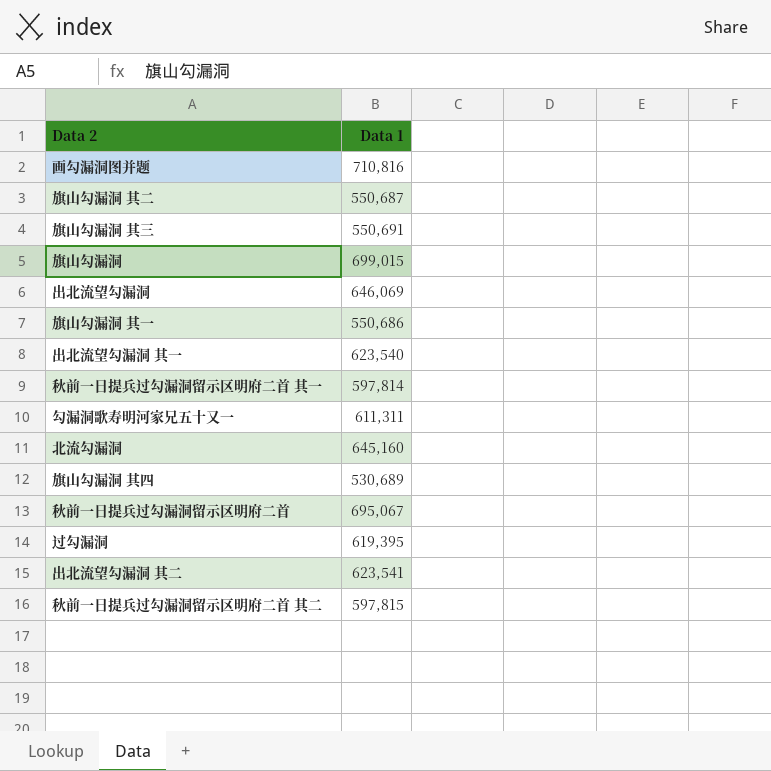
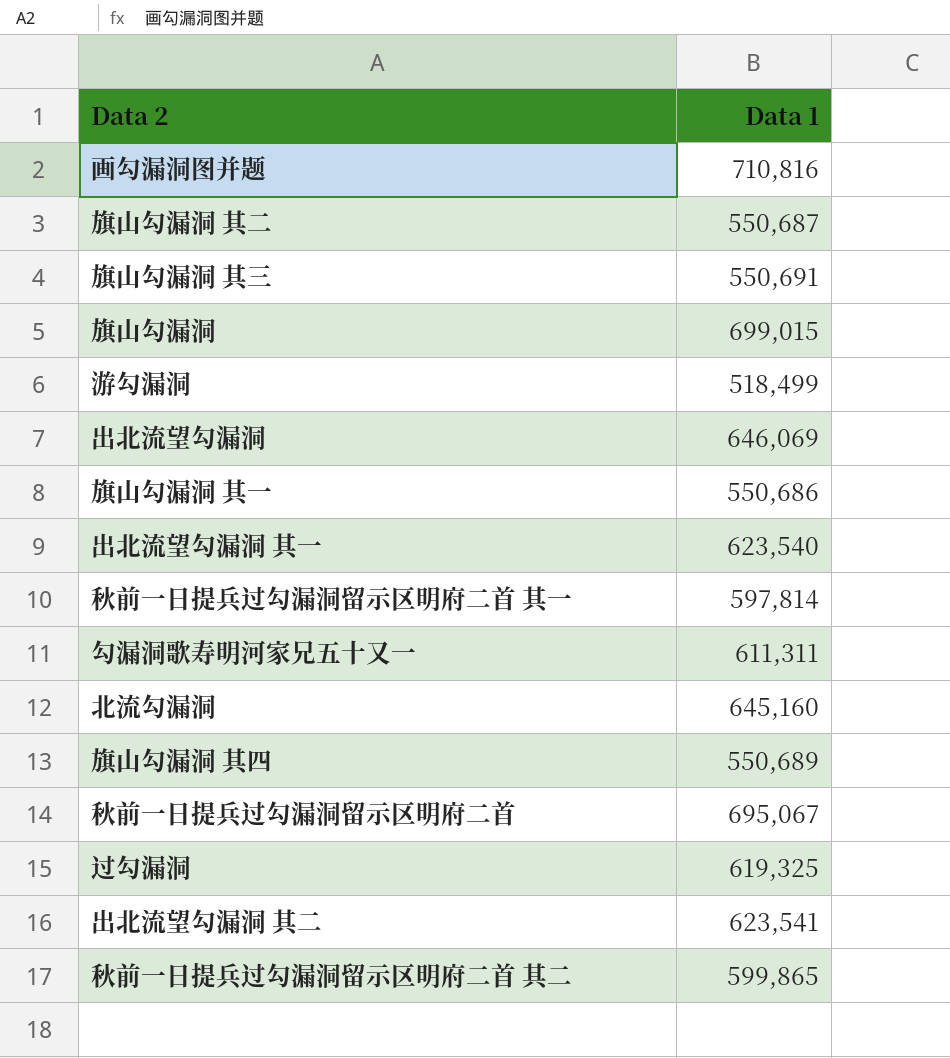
row 游勾漏洞: none -> 518,499
旗山勾漏洞 其四 | Data 1: 530,689 -> 550,689
过勾漏洞 | Data 1: 619,395 -> 619,325
秋前一日提兵过勾漏洞留示区明府二首 其二 | Data 1: 597,815 -> 599,865

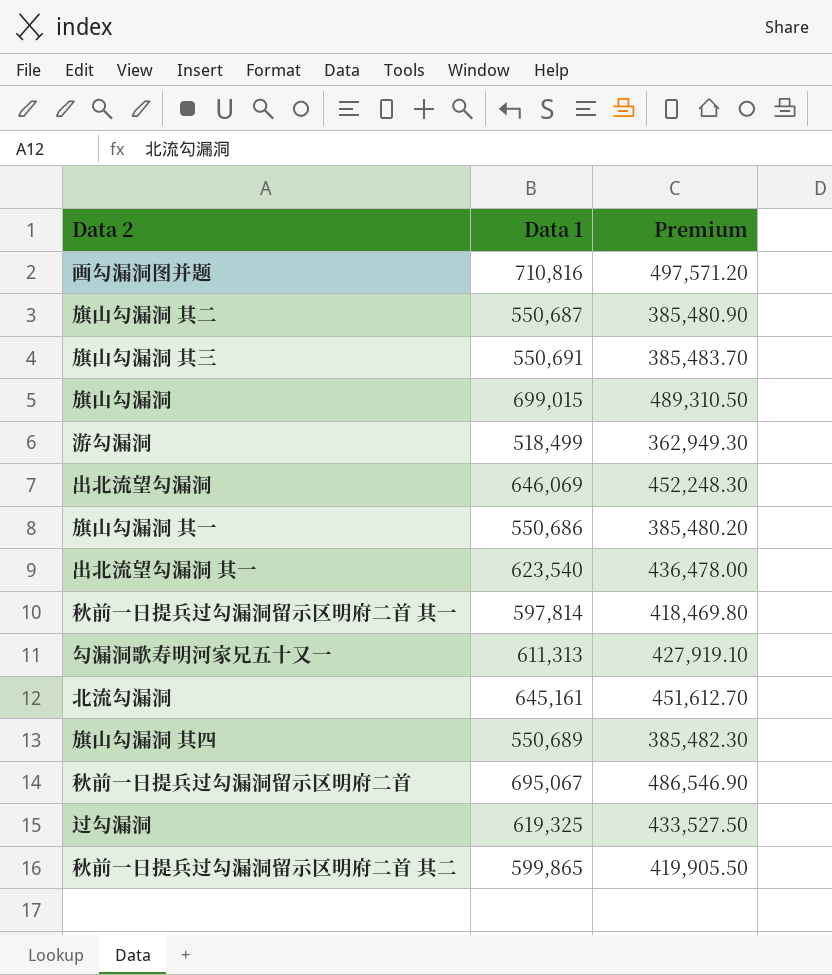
column Premium | formula: none -> [Data 1] * 0.7
row 出北流望勾漏洞 其二: 623,541 -> none
勾漏洞歌寿明河家兄五十又一 | Data 1: 611,311 -> 611,313
北流勾漏洞 | Data 1: 645,160 -> 645,161

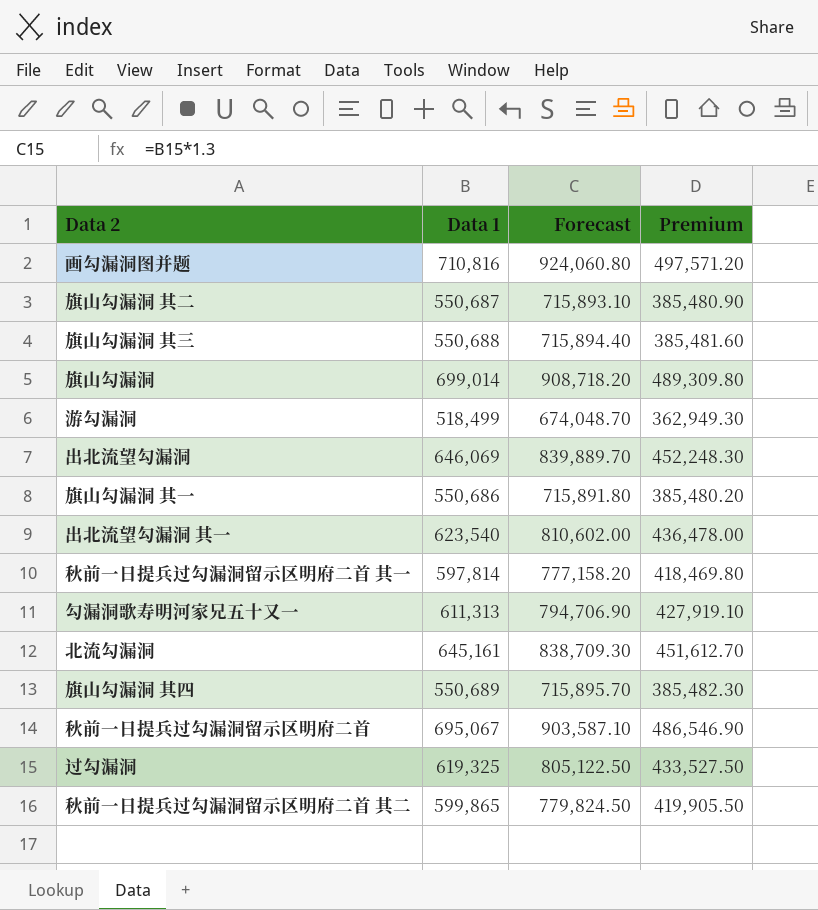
column Forecast | formula: none -> [Data 1] * 1.3
旗山勾漏洞 其三 | Data 1: 550,691 -> 550,688
旗山勾漏洞 其三 | Premium: 385,483.70 -> 385,481.60
旗山勾漏洞 | Data 1: 699,015 -> 699,014
旗山勾漏洞 | Premium: 489,310.50 -> 489,309.80

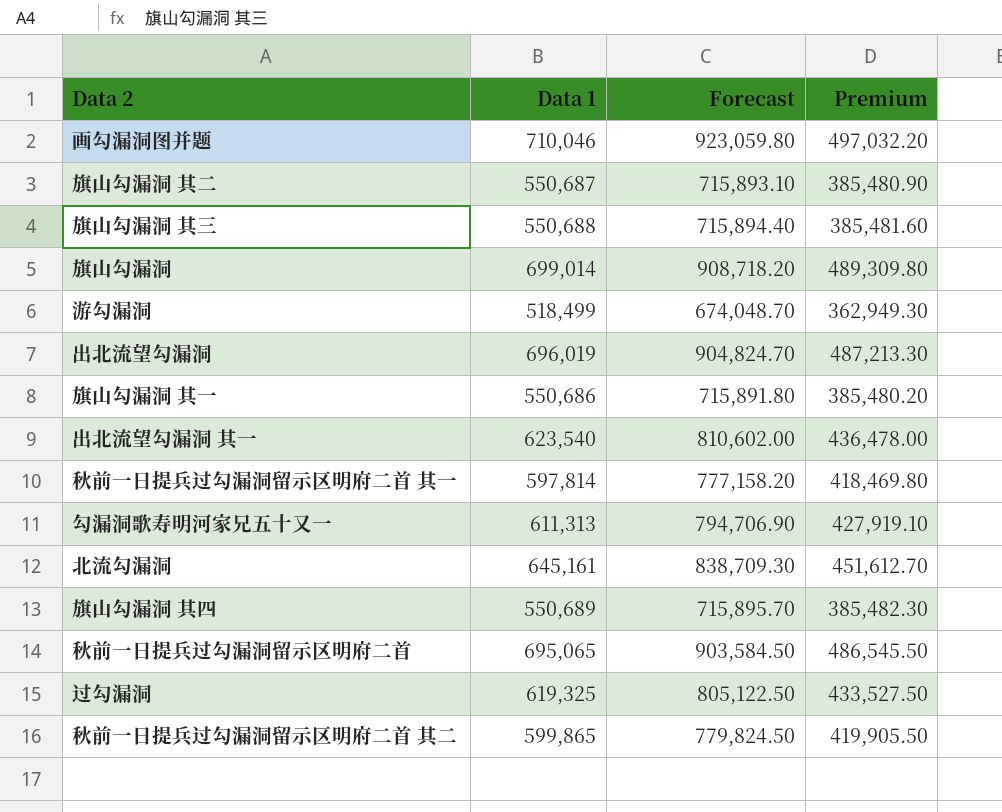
画勾漏洞图并题 | Data 1: 710,816 -> 710,046
画勾漏洞图并题 | Forecast: 924,060.80 -> 923,059.80
画勾漏洞图并题 | Premium: 497,571.20 -> 497,032.20
出北流望勾漏洞 | Data 1: 646,069 -> 696,019
出北流望勾漏洞 | Forecast: 839,889.70 -> 904,824.70
出北流望勾漏洞 | Premium: 452,248.30 -> 487,213.30
秋前一日提兵过勾漏洞留示区明府二首 | Data 1: 695,067 -> 695,065
秋前一日提兵过勾漏洞留示区明府二首 | Forecast: 903,587.10 -> 903,584.50
秋前一日提兵过勾漏洞留示区明府二首 | Premium: 486,546.90 -> 486,545.50

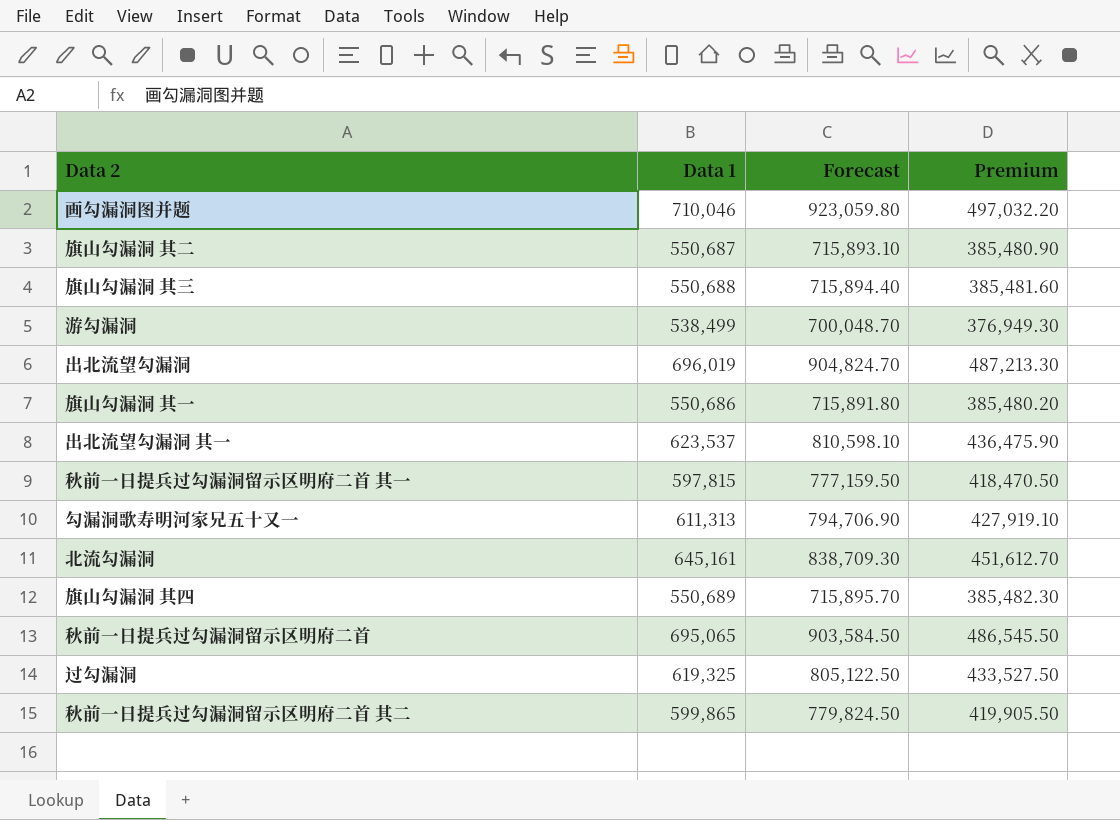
row 旗山勾漏洞: 699,014 | 908,718.20 | 489,309.80 -> none
游勾漏洞 | Data 1: 518,499 -> 538,499
游勾漏洞 | Forecast: 674,048.70 -> 700,048.70
游勾漏洞 | Premium: 362,949.30 -> 376,949.30
出北流望勾漏洞 其一 | Data 1: 623,540 -> 623,537
出北流望勾漏洞 其一 | Forecast: 810,602.00 -> 810,598.10
出北流望勾漏洞 其一 | Premium: 436,478.00 -> 436,475.90
秋前一日提兵过勾漏洞留示区明府二首 其一 | Data 1: 597,814 -> 597,815
秋前一日提兵过勾漏洞留示区明府二首 其一 | Forecast: 777,158.20 -> 777,159.50
秋前一日提兵过勾漏洞留示区明府二首 其一 | Premium: 418,469.80 -> 418,470.50

